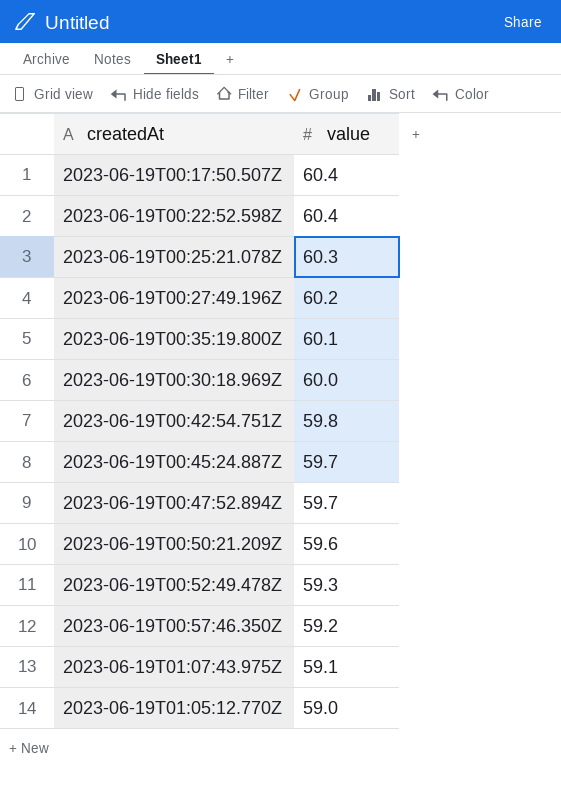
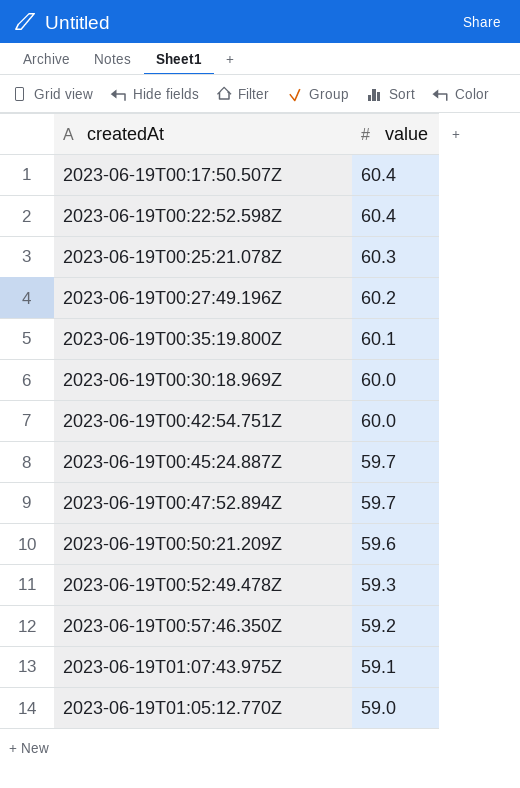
2023-06-19T00:42:54.751Z | value: 59.8 -> 60.0

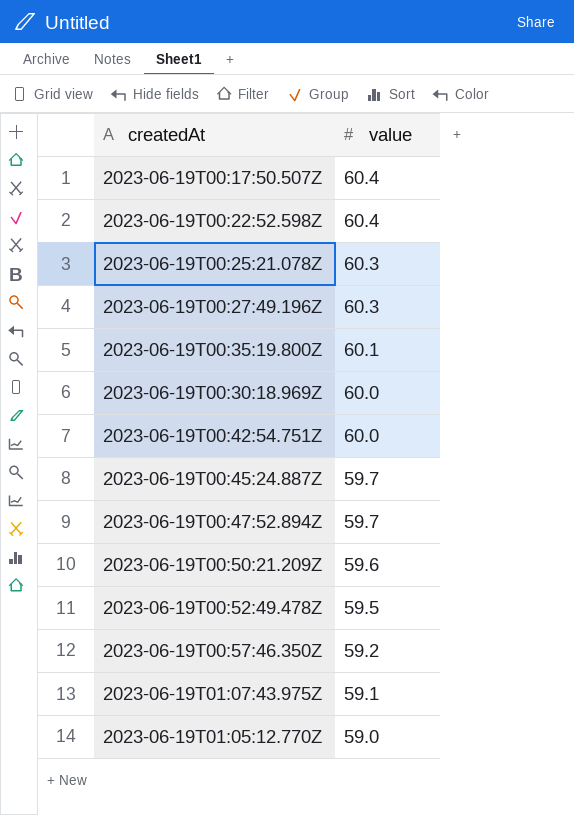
2023-06-19T00:27:49.196Z | value: 60.2 -> 60.3
2023-06-19T00:52:49.478Z | value: 59.3 -> 59.5

